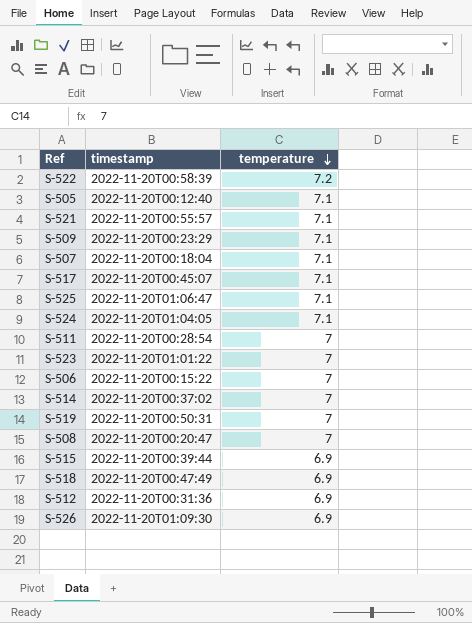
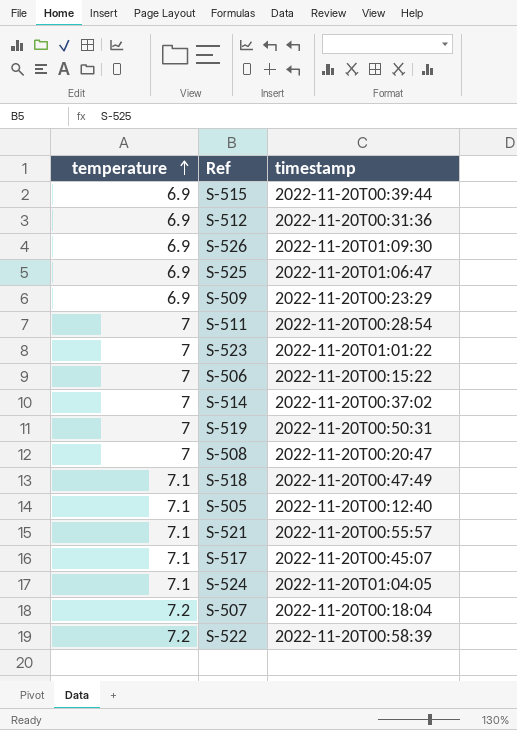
row order: temperature descending -> temperature ascending
column temperature | position: 3 -> 1
S-525 | temperature: 7.1 -> 6.9
S-509 | temperature: 7.1 -> 6.9
S-518 | temperature: 6.9 -> 7.1
S-507 | temperature: 7.1 -> 7.2

